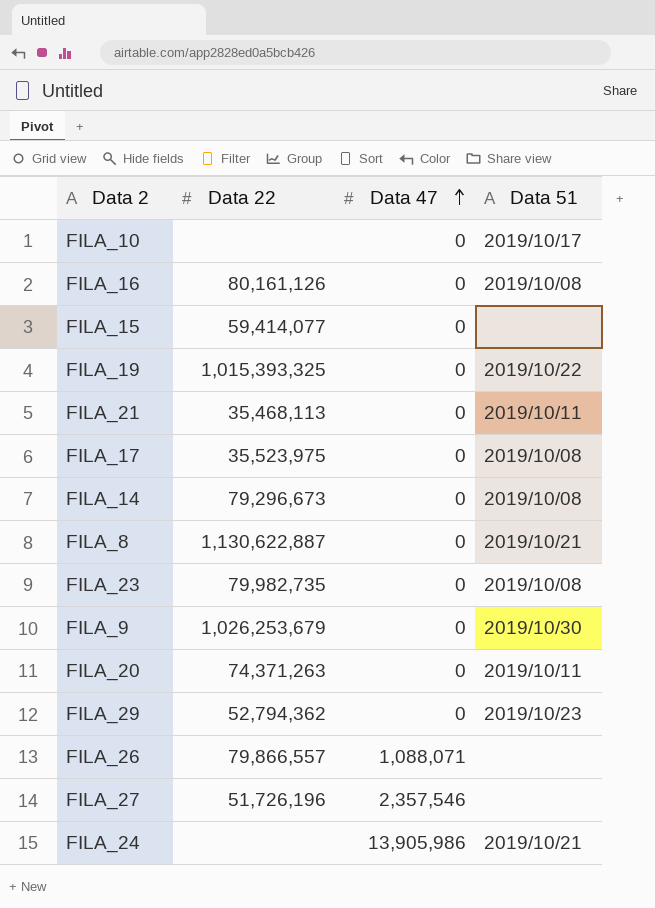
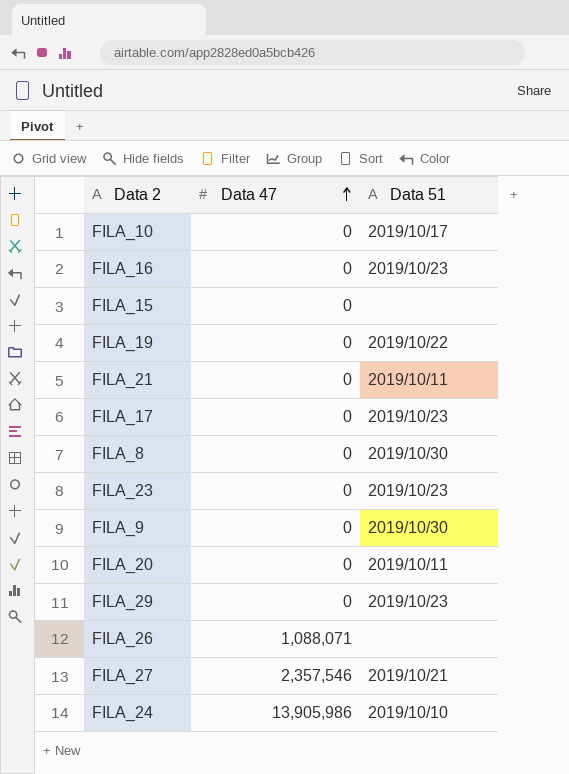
column Data 22 | position: 2 -> none
row FILA_14: 79,296,673 | 0 | 2019/10/08 -> none
FILA_16 | Data 51: 2019/10/08 -> 2019/10/23
FILA_17 | Data 51: 2019/10/08 -> 2019/10/23
FILA_8 | Data 51: 2019/10/21 -> 2019/10/30
FILA_23 | Data 51: 2019/10/08 -> 2019/10/23
FILA_27 | Data 51: none -> 2019/10/21
FILA_24 | Data 51: 2019/10/21 -> 2019/10/10

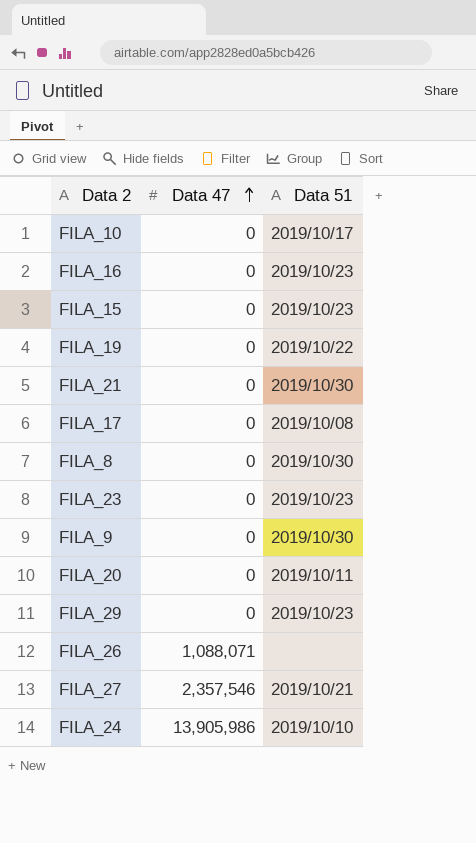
FILA_15 | Data 51: none -> 2019/10/23
FILA_21 | Data 51: 2019/10/11 -> 2019/10/30
FILA_17 | Data 51: 2019/10/23 -> 2019/10/08

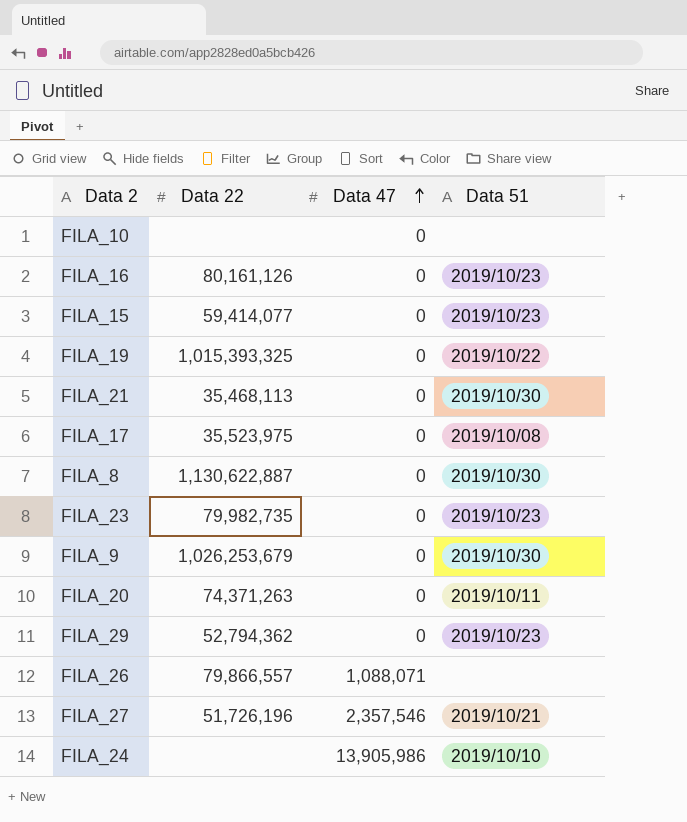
column Data 22 | position: none -> 2
FILA_10 | Data 51: 2019/10/17 -> none

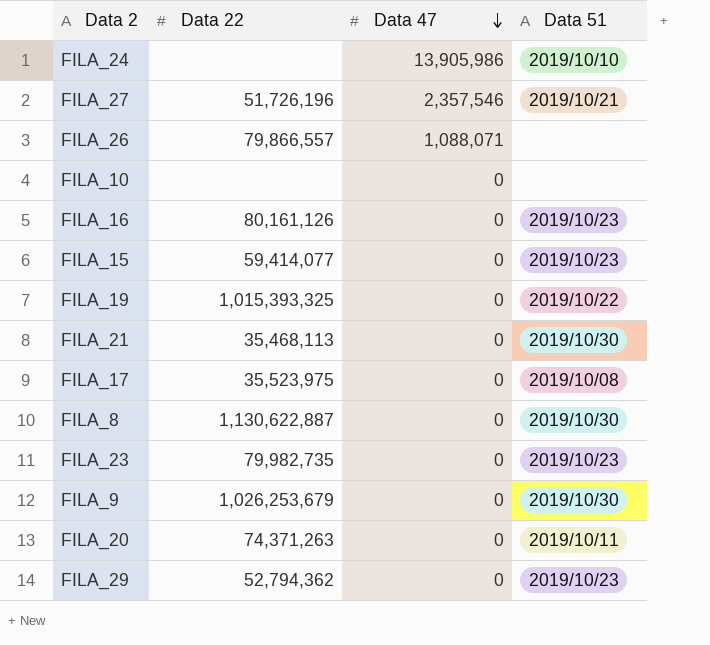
row order: Data 47 ascending -> Data 47 descending

